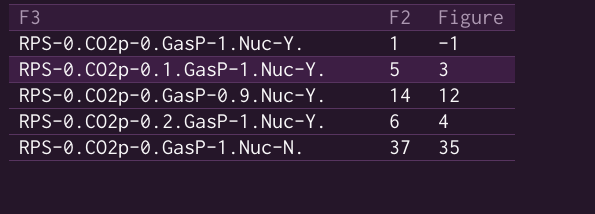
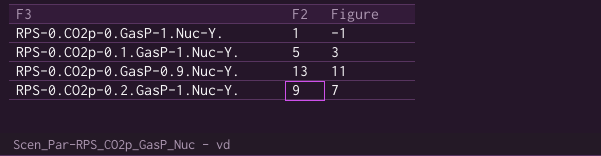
row RPS-0.CO2p-0.GasP-1.Nuc-N.: 37 | 35 -> none
RPS-0.CO2p-0.GasP-0.9.Nuc-Y. | F2: 14 -> 13
RPS-0.CO2p-0.GasP-0.9.Nuc-Y. | Figure: 12 -> 11
RPS-0.CO2p-0.2.GasP-1.Nuc-Y. | F2: 6 -> 9
RPS-0.CO2p-0.2.GasP-1.Nuc-Y. | Figure: 4 -> 7

